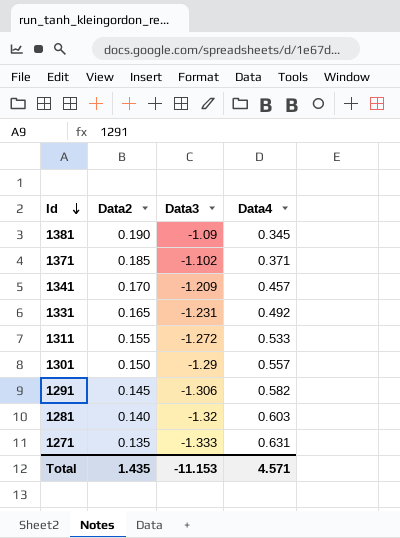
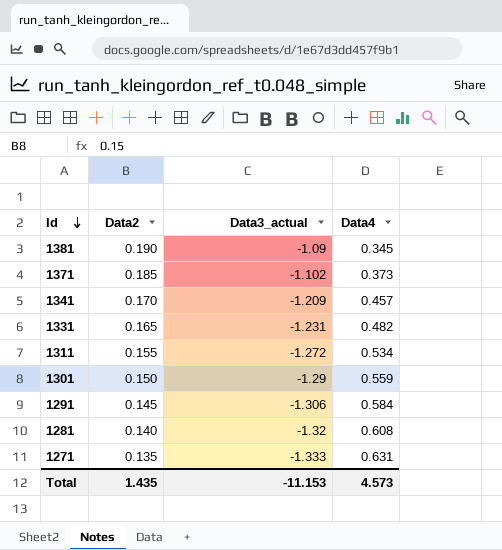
column name: Data3 -> Data3_actual
1371 | Data4: 0.371 -> 0.373
1331 | Data4: 0.492 -> 0.482
1311 | Data4: 0.533 -> 0.534
1301 | Data4: 0.557 -> 0.559
1291 | Data4: 0.582 -> 0.584
1281 | Data4: 0.603 -> 0.608
Total | Data4: 4.571 -> 4.573

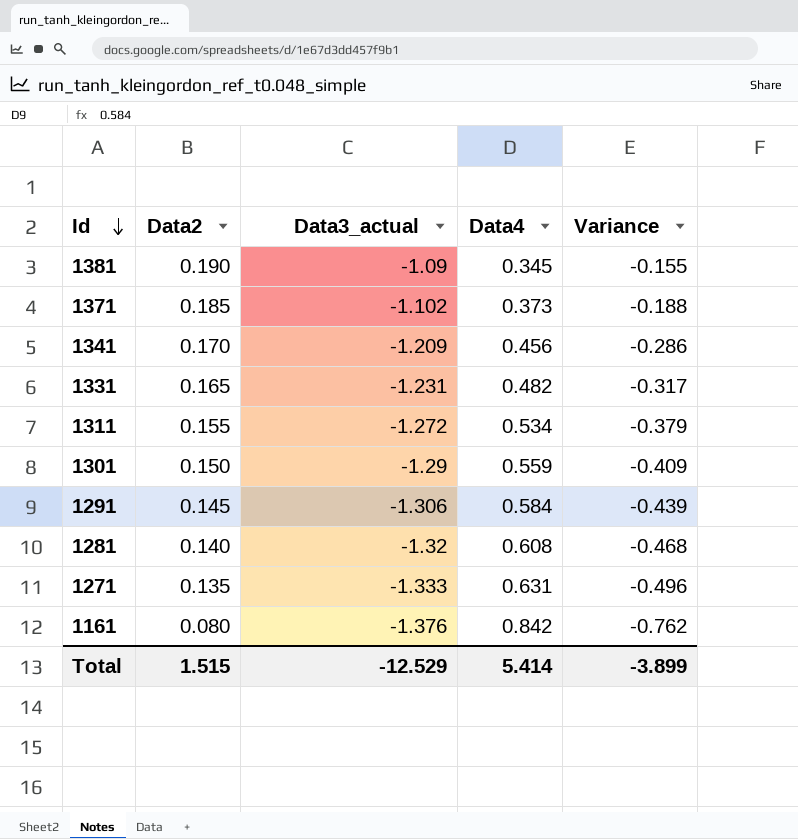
column Variance | formula: none -> [Data2] - [Data4]
1341 | Data4: 0.457 -> 0.456
row 1161: none -> 0.080 | -1.376 | 0.842 | -0.762
Total | Data2: 1.435 -> 1.515
Total | Data3_actual: -11.153 -> -12.529
Total | Data4: 4.573 -> 5.414

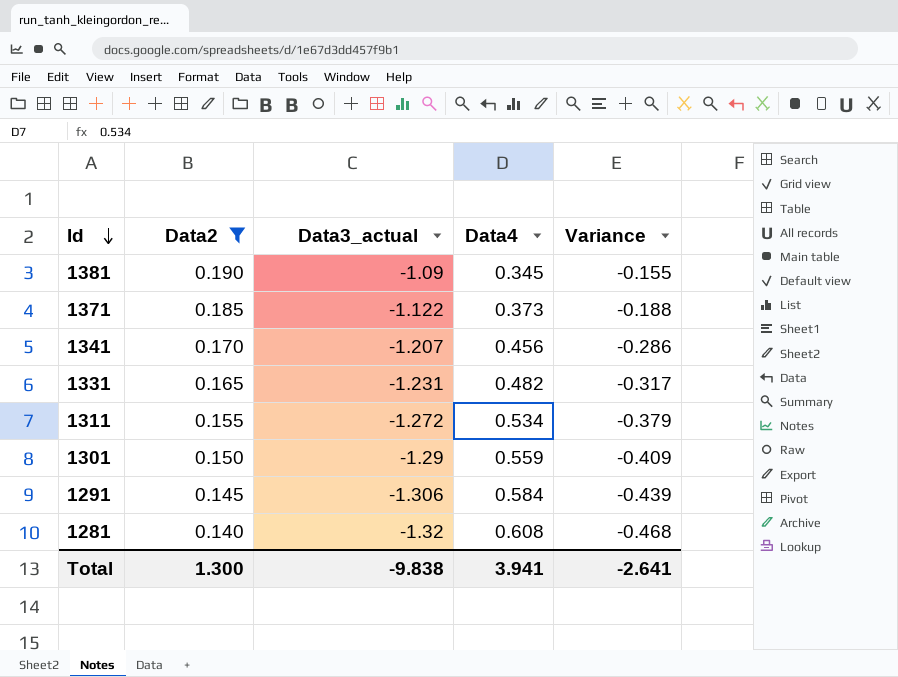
filter: none -> Data2 >= 0.140
1371 | Data3_actual: -1.102 -> -1.122
1341 | Data3_actual: -1.209 -> -1.207
Total | Data2: 1.515 -> 1.300
Total | Data3_actual: -12.529 -> -9.838
Total | Data4: 5.414 -> 3.941
Total | Variance: -3.899 -> -2.641

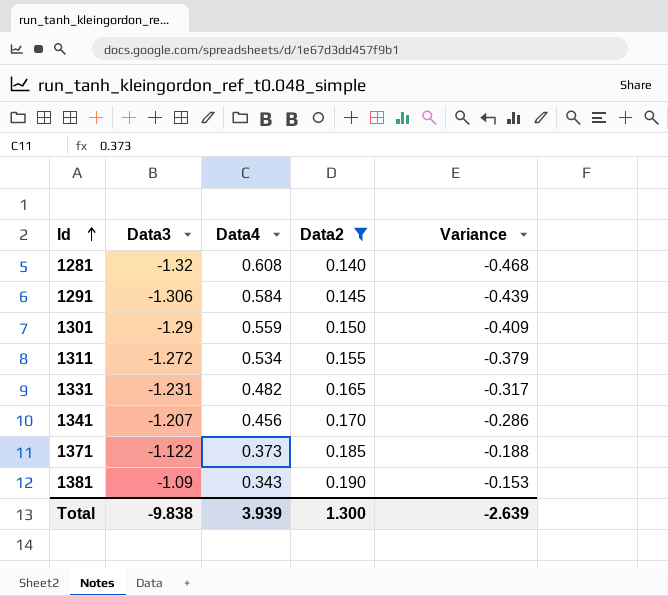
row order: Id descending -> Id ascending
column name: Data3_actual -> Data3
column Data2 | position: 2 -> 4
1381 | Data4: 0.345 -> 0.343
1381 | Variance: -0.155 -> -0.153
Total | Data4: 3.941 -> 3.939
Total | Variance: -2.641 -> -2.639

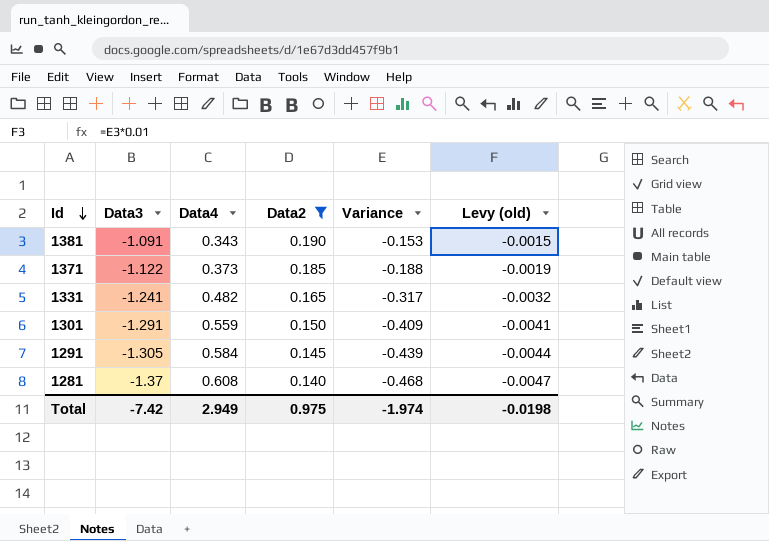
row order: Id ascending -> Id descending
column Levy (old) | formula: none -> [Variance] * 0.01
row 1311: -1.272 | 0.534 | 0.155 | -0.379 -> none
row 1341: -1.207 | 0.456 | 0.170 | -0.286 -> none
1381 | Data3: -1.09 -> -1.091
1331 | Data3: -1.231 -> -1.241
1301 | Data3: -1.29 -> -1.291
1291 | Data3: -1.306 -> -1.305
1281 | Data3: -1.32 -> -1.37
Total | Data3: -9.838 -> -7.42
Total | Data4: 3.939 -> 2.949
Total | Data2: 1.300 -> 0.975
Total | Variance: -2.639 -> -1.974

